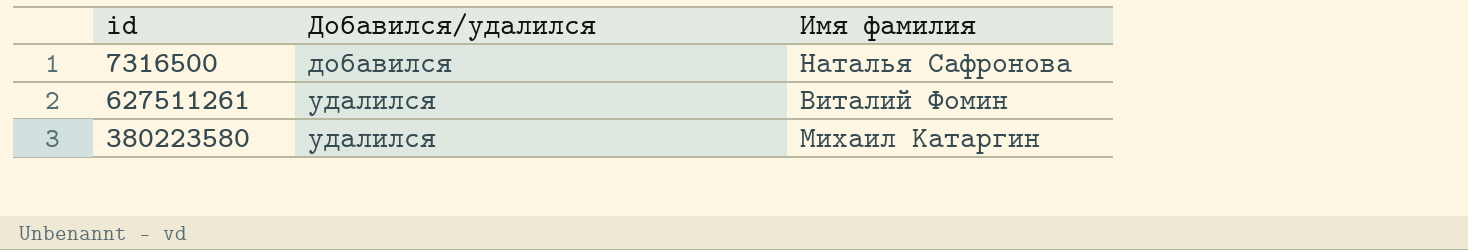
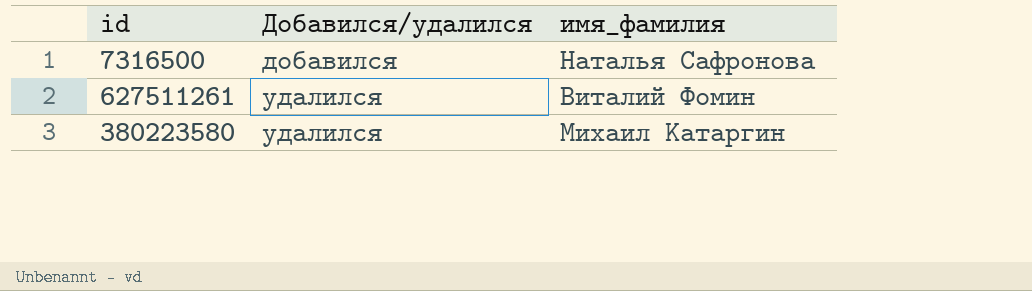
column name: Имя фамилия -> имя_фамилия

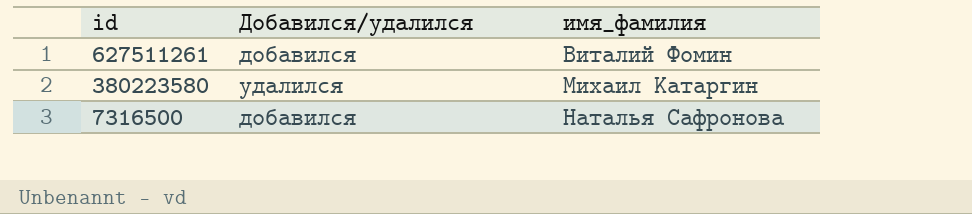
row order: Добавился/удалился ascending -> id descending
627511261 | Добавился/удалился: удалился -> добавился

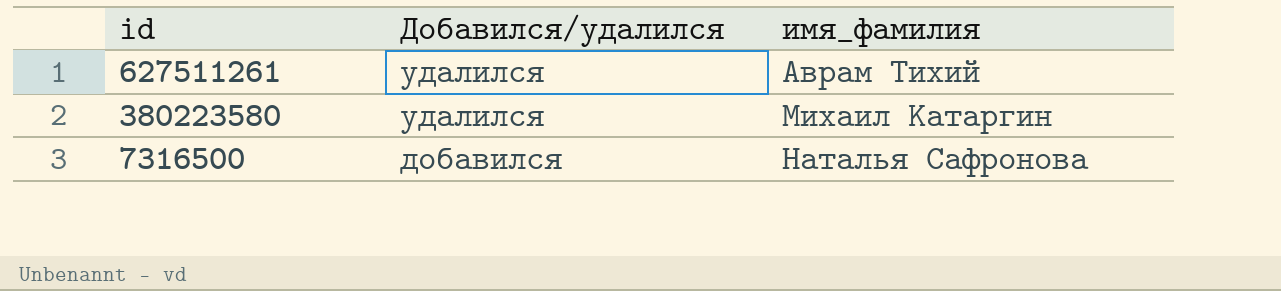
627511261 | Добавился/удалился: добавился -> удалился
627511261 | имя_фамилия: Виталий Фомин -> Аврам Тихий

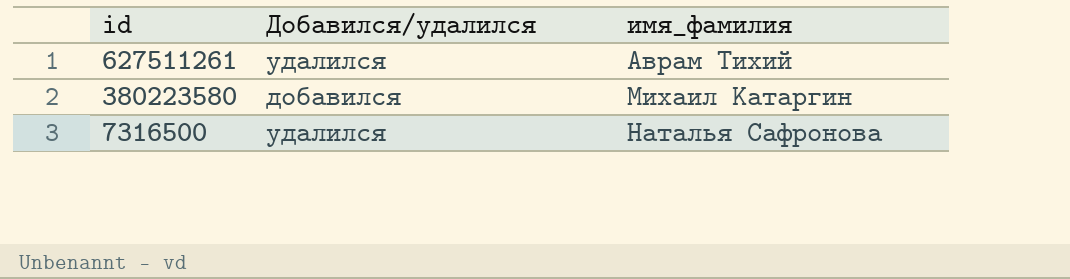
380223580 | Добавился/удалился: удалился -> добавился
7316500 | Добавился/удалился: добавился -> удалился

